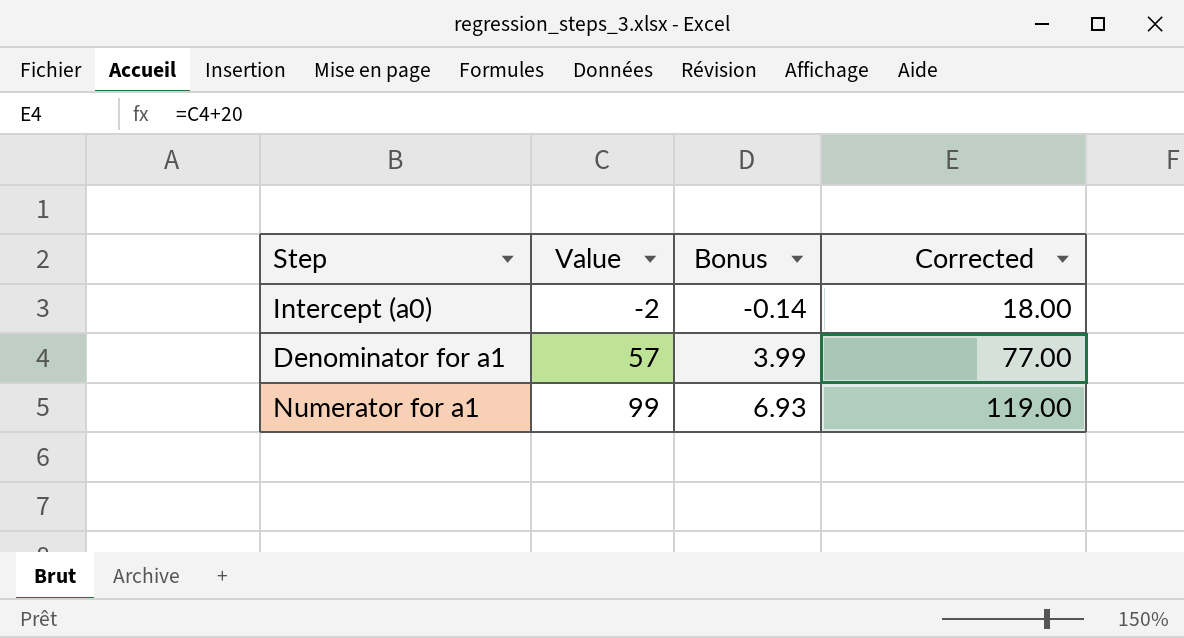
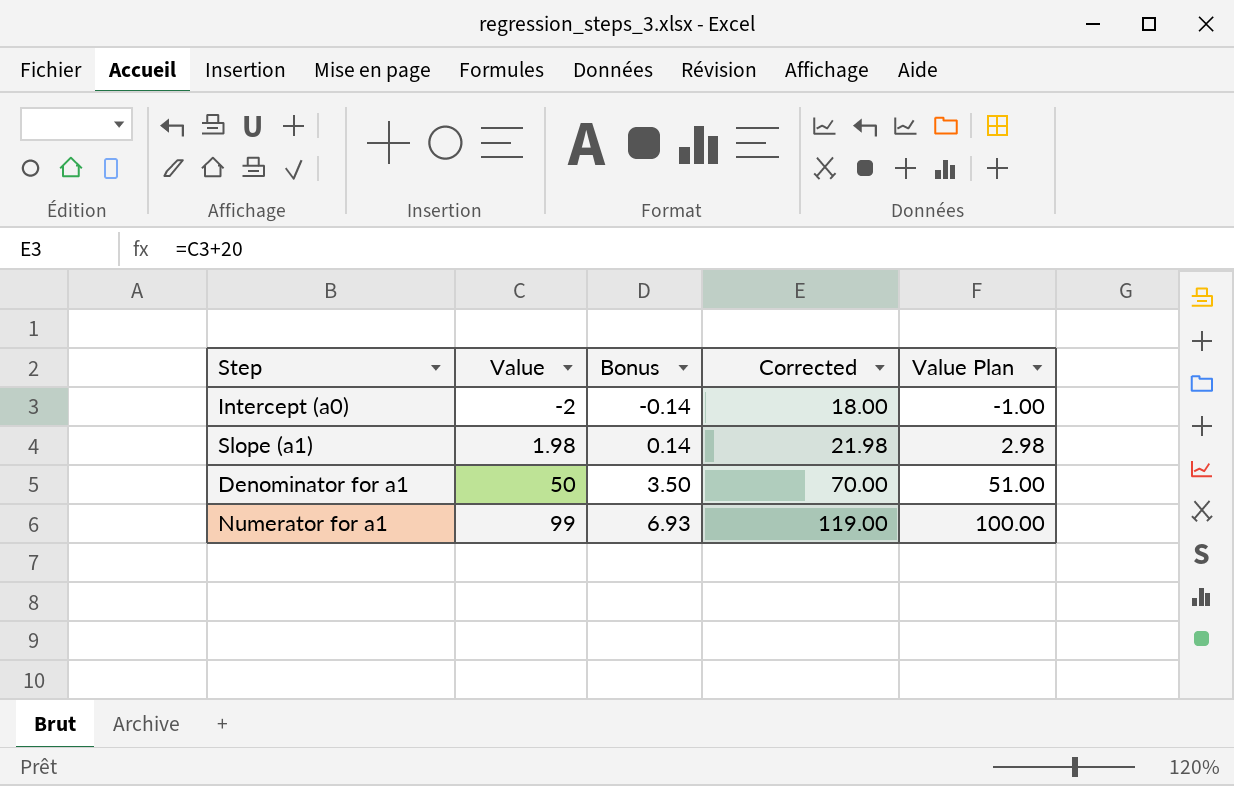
column Value Plan | formula: none -> [Value] + 1
row Slope (a1): none -> 1.98 | 0.14 | 21.98 | 2.98
Denominator for a1 | Value: 57 -> 50
Denominator for a1 | Bonus: 3.99 -> 3.50
Denominator for a1 | Corrected: 77.00 -> 70.00

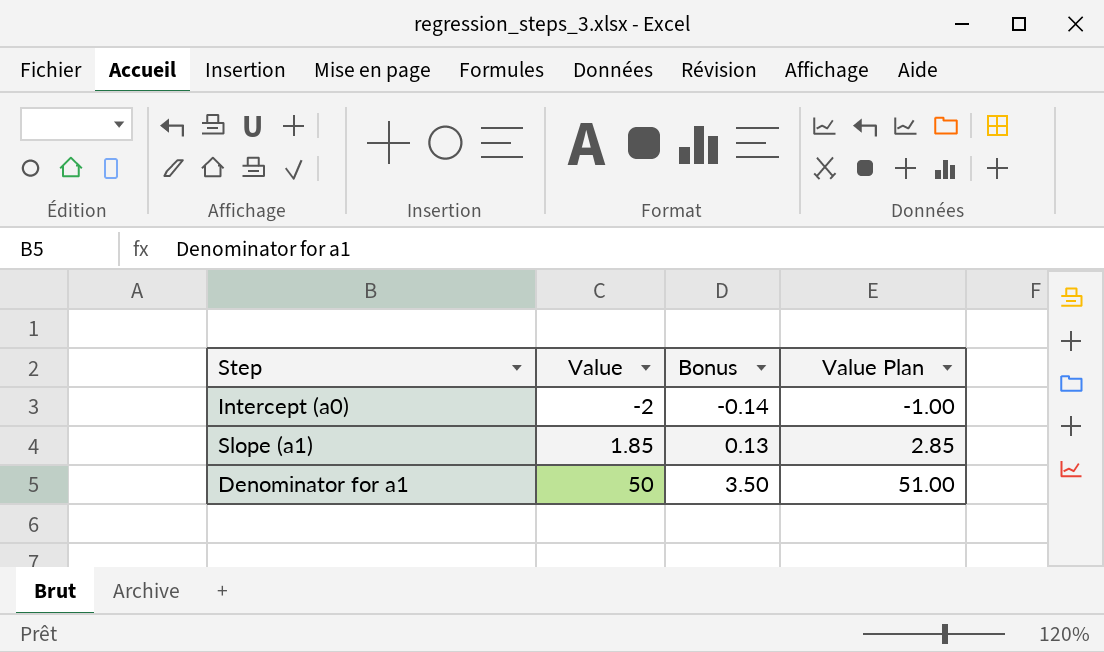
column Corrected | formula: [Value] + 20 -> none
row Numerator for a1: 99 | 6.93 | 119.00 | 100.00 -> none
Slope (a1) | Value: 1.98 -> 1.85
Slope (a1) | Bonus: 0.14 -> 0.13
Slope (a1) | Value Plan: 2.98 -> 2.85

